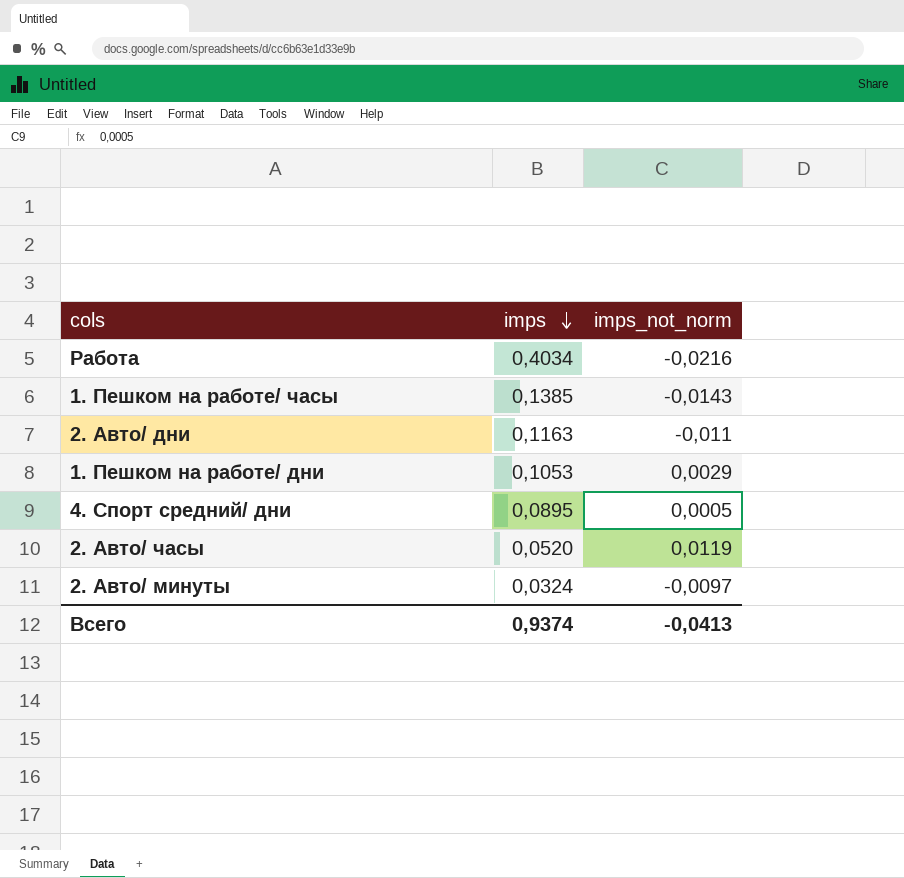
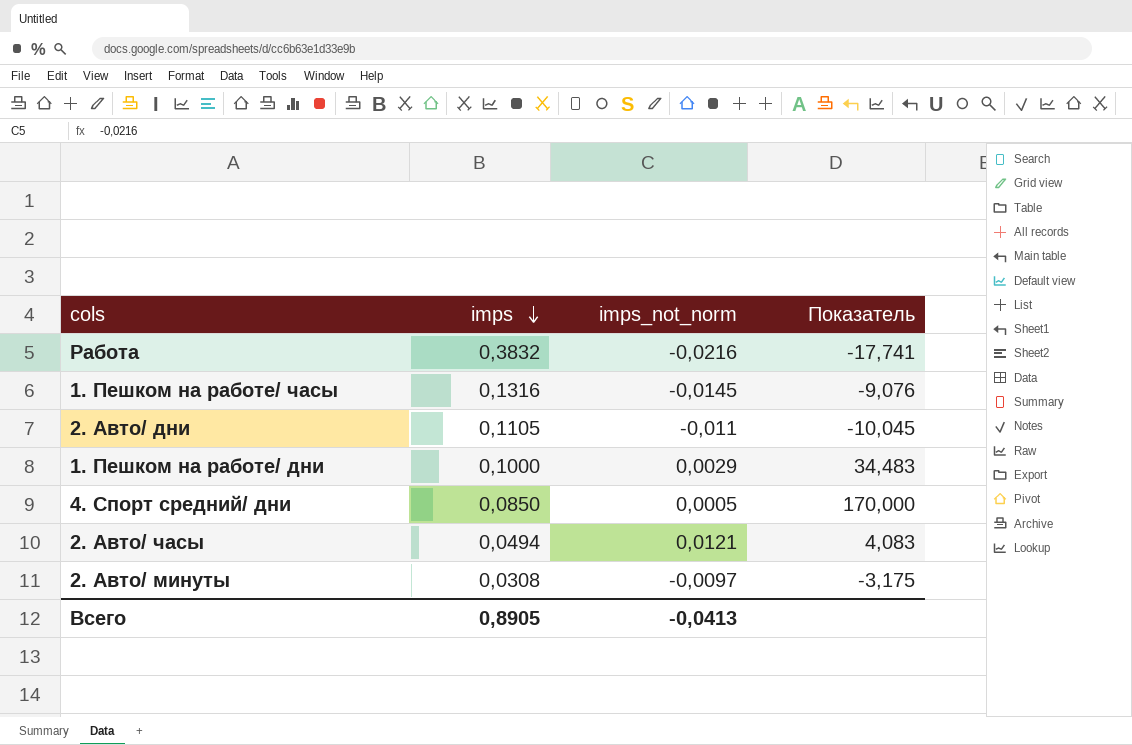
column Показатель | formula: none -> [imps] / [imps_not_norm]
Работа | imps: 0,4034 -> 0,3832
1. Пешком на работе/ часы | imps: 0,1385 -> 0,1316
1. Пешком на работе/ часы | imps_not_norm: -0,0143 -> -0,0145
2. Авто/ дни | imps: 0,1163 -> 0,1105
1. Пешком на работе/ дни | imps: 0,1053 -> 0,1000
4. Спорт средний/ дни | imps: 0,0895 -> 0,0850
2. Авто/ часы | imps: 0,0520 -> 0,0494
2. Авто/ часы | imps_not_norm: 0,0119 -> 0,0121
2. Авто/ минуты | imps: 0,0324 -> 0,0308
Всего | imps: 0,9374 -> 0,8905

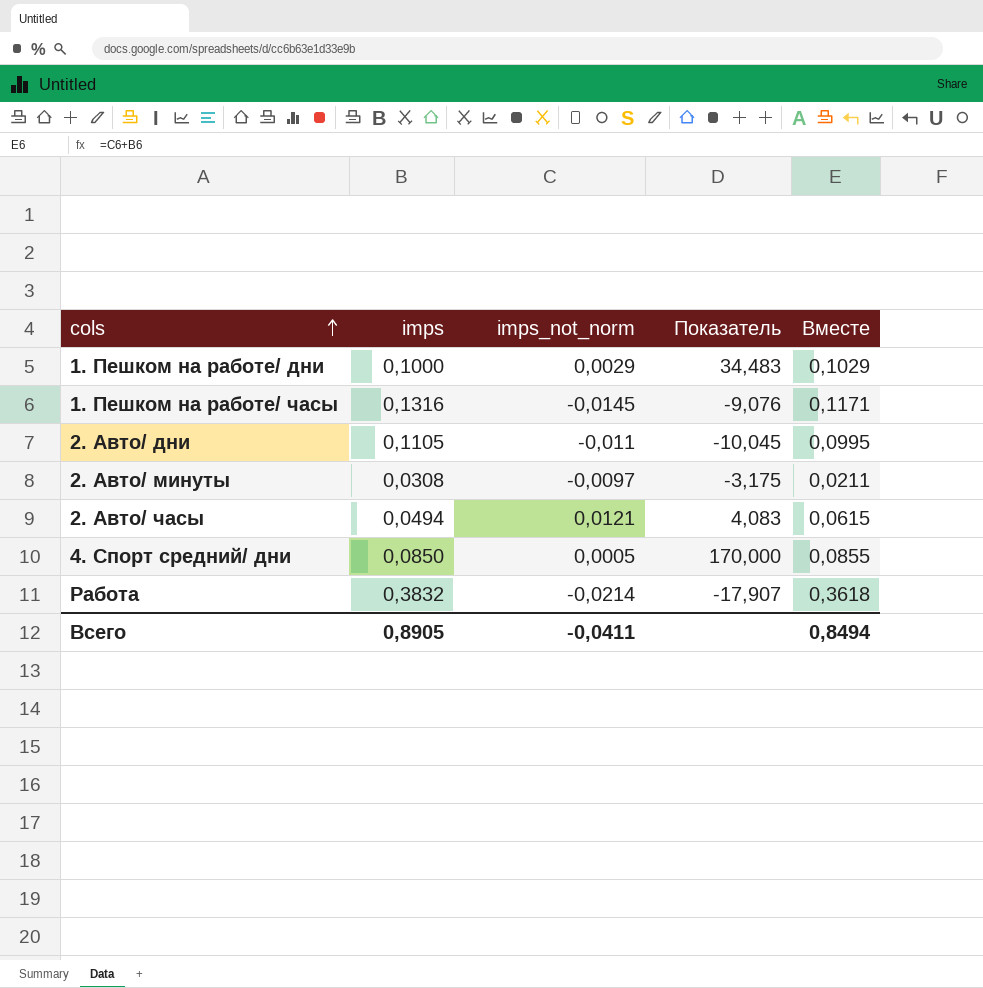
row order: imps descending -> cols ascending
column Вместе | formula: none -> [imps] + [imps_not_norm]
Работа | imps_not_norm: -0,0216 -> -0,0214
Работа | Показатель: -17,741 -> -17,907
Всего | imps_not_norm: -0,0413 -> -0,0411

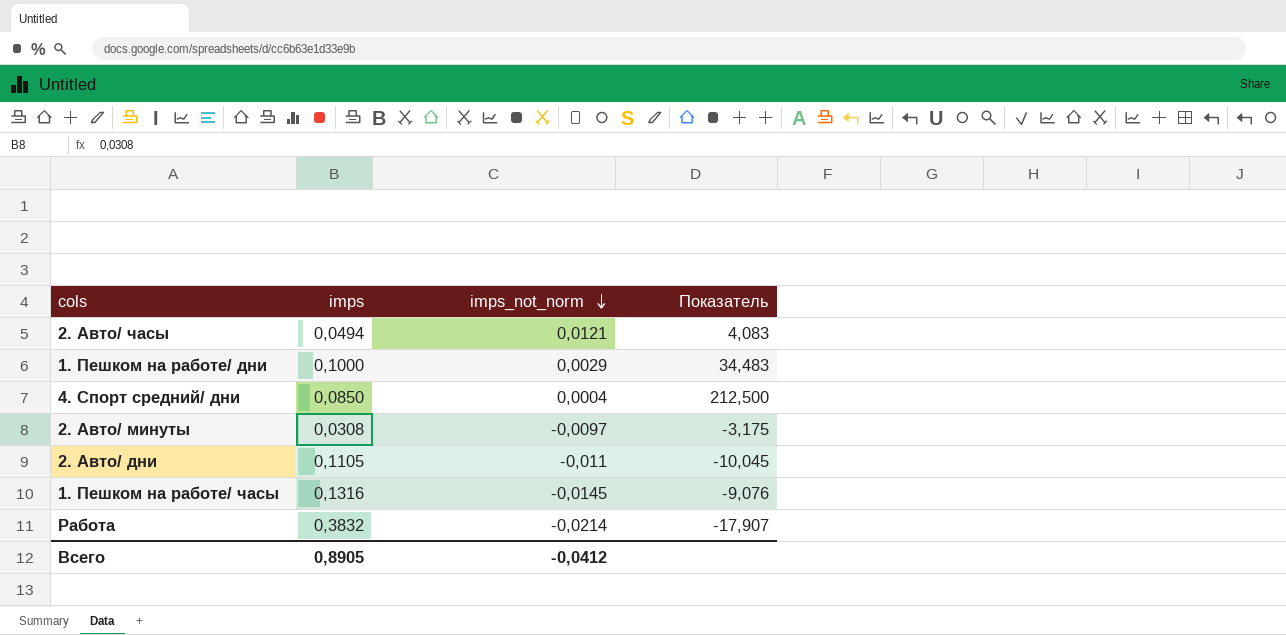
row order: cols ascending -> imps_not_norm descending
column Вместе | formula: [imps] + [imps_not_norm] -> none
4. Спорт средний/ дни | imps_not_norm: 0,0005 -> 0,0004
4. Спорт средний/ дни | Показатель: 170,000 -> 212,500
Всего | imps_not_norm: -0,0411 -> -0,0412

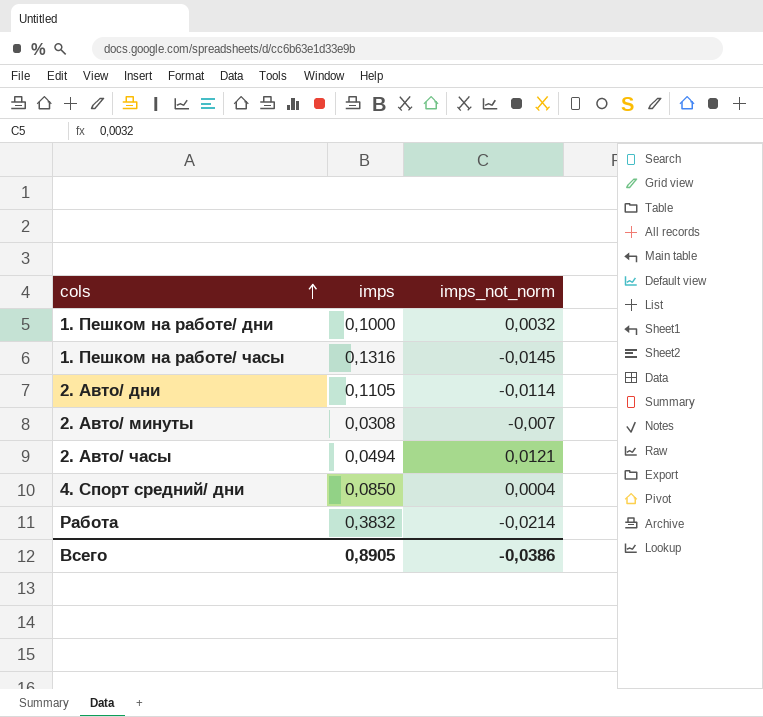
row order: imps_not_norm descending -> cols ascending
column Показатель | formula: [imps] / [imps_not_norm] -> none
1. Пешком на работе/ дни | imps_not_norm: 0,0029 -> 0,0032
2. Авто/ дни | imps_not_norm: -0,011 -> -0,0114
2. Авто/ минуты | imps_not_norm: -0,0097 -> -0,007
Всего | imps_not_norm: -0,0412 -> -0,0386

